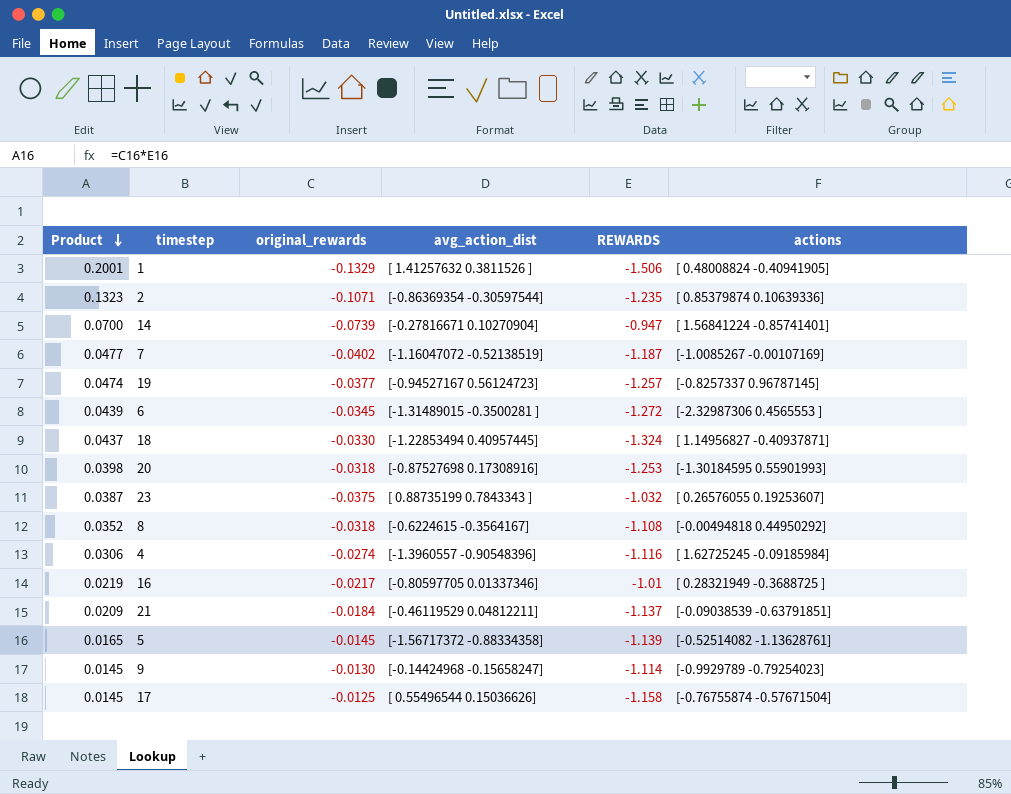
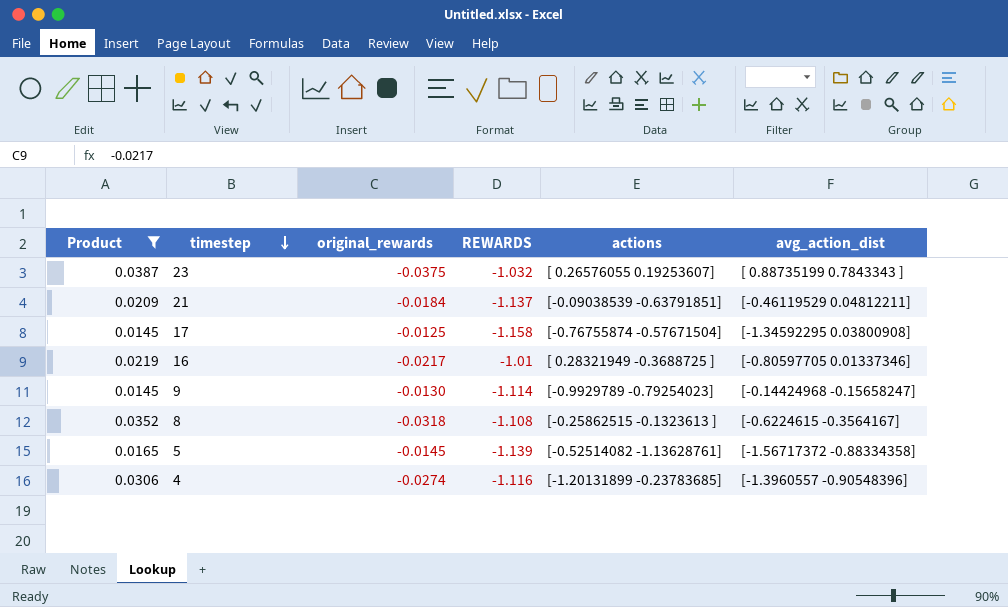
filter: none -> Product <= 0.0387
row order: Product descending -> timestep descending
column avg_action_dist | position: 4 -> 6
17 | avg_action_dist: [ 0.55496544 0.15036626] -> [-1.34592295 0.03800908]
8 | actions: [-0.00494818 0.44950292] -> [-0.25862515 -0.1323613 ]
4 | actions: [ 1.62725245 -0.09185984] -> [-1.20131899 -0.23783685]

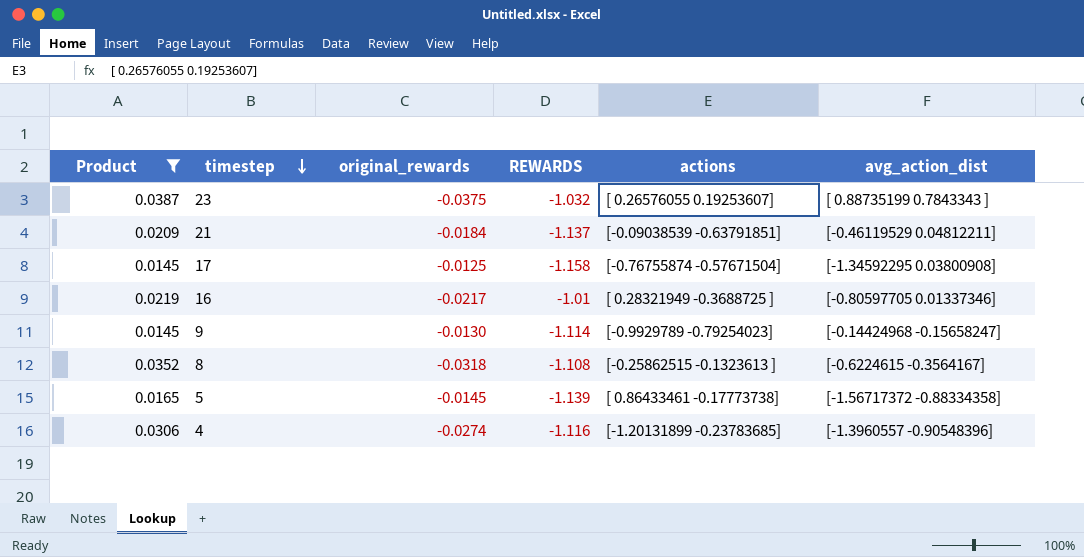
5 | actions: [-0.52514082 -1.13628761] -> [ 0.86433461 -0.17773738]

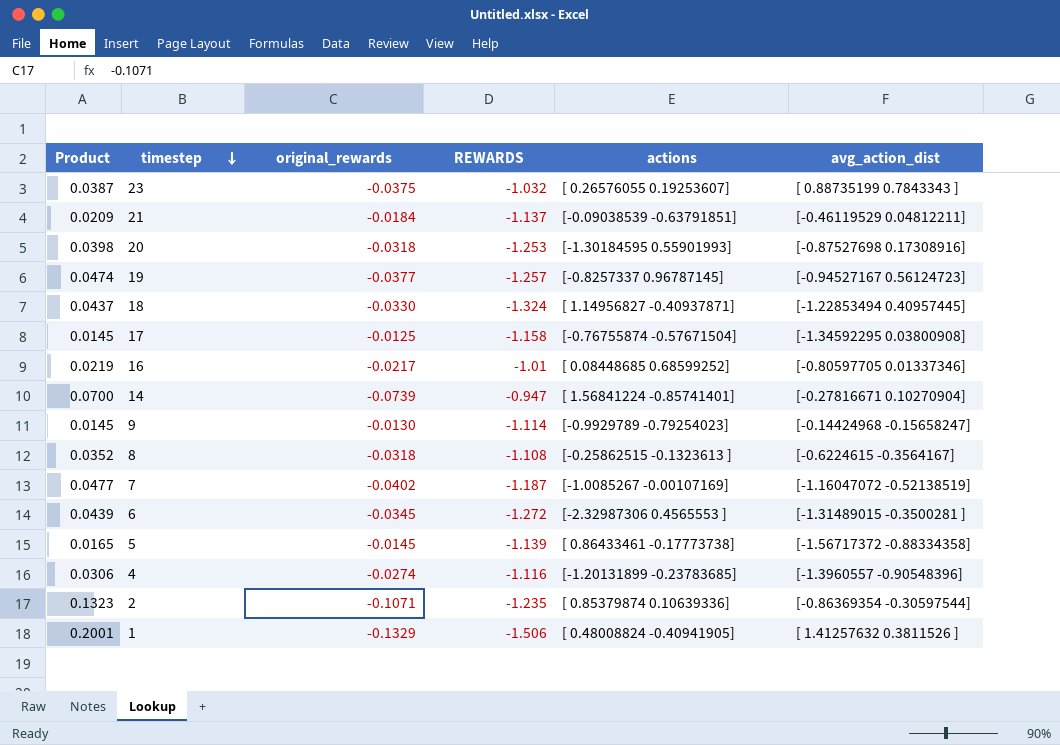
filter: Product <= 0.0387 -> none
16 | actions: [ 0.28321949 -0.3688725 ] -> [ 0.08448685 0.68599252]

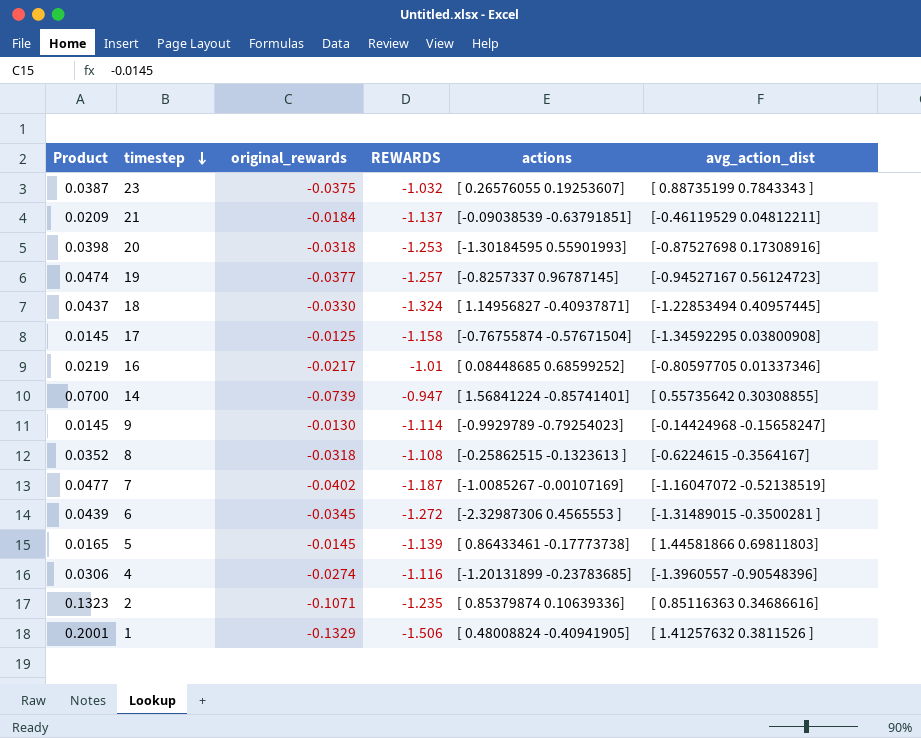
14 | avg_action_dist: [-0.27816671 0.10270904] -> [ 0.55735642 0.30308855]
5 | avg_action_dist: [-1.56717372 -0.88334358] -> [ 1.44581866 0.69811803]
2 | avg_action_dist: [-0.86369354 -0.30597544] -> [ 0.85116363 0.34686616]

